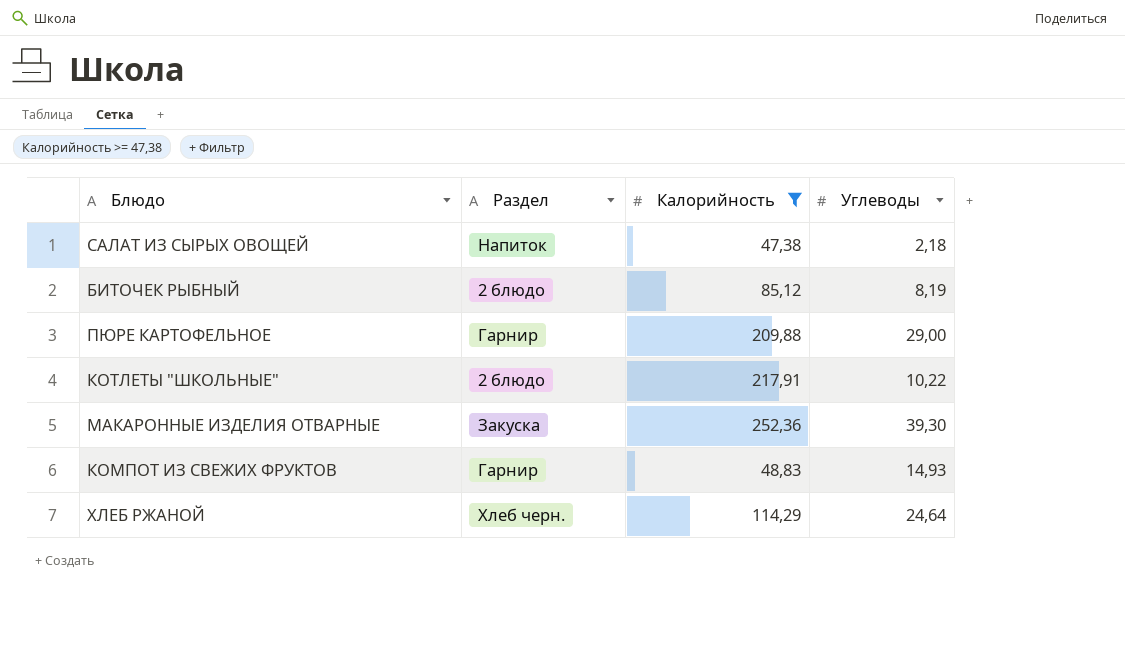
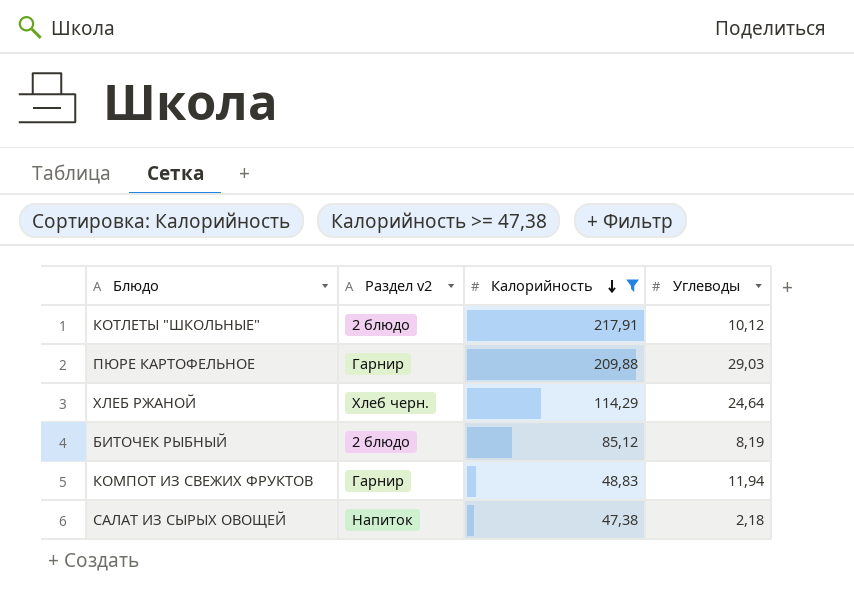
row order: none -> Калорийность descending
column name: Раздел -> Раздел v2
row МАКАРОННЫЕ ИЗДЕЛИЯ ОТВАРНЫЕ: Закуска | 252,36 | 39,30 -> none
КОТЛЕТЫ "ШКОЛЬНЫЕ" | Углеводы: 10,22 -> 10,12
ПЮРЕ КАРТОФЕЛЬНОЕ | Углеводы: 29,00 -> 29,03
КОМПОТ ИЗ СВЕЖИХ ФРУКТОВ | Углеводы: 14,93 -> 11,94

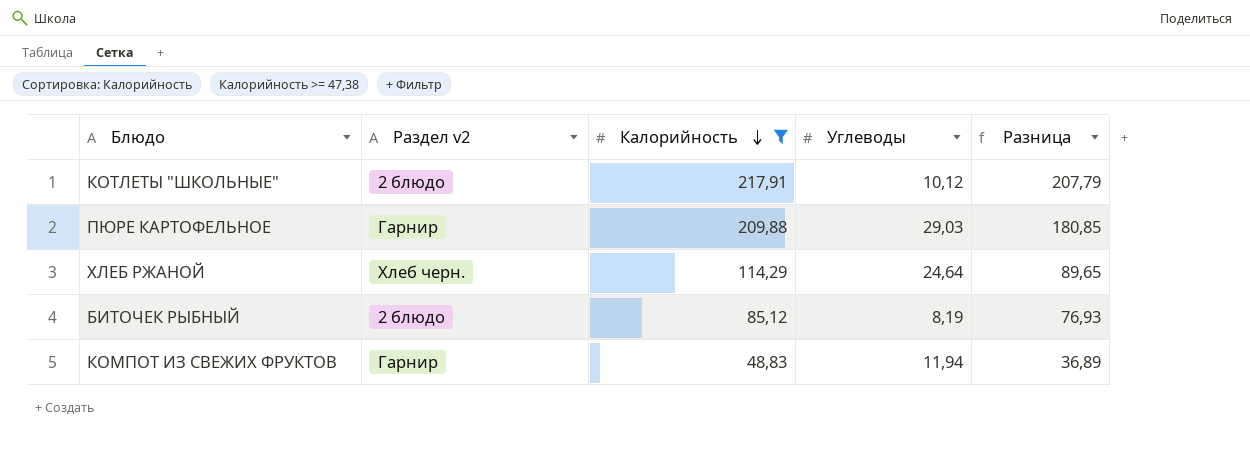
column Разница | formula: none -> [Калорийность] - [Углеводы]
row САЛАТ ИЗ СЫРЫХ ОВОЩЕЙ: Напиток | 47,38 | 2,18 -> none

